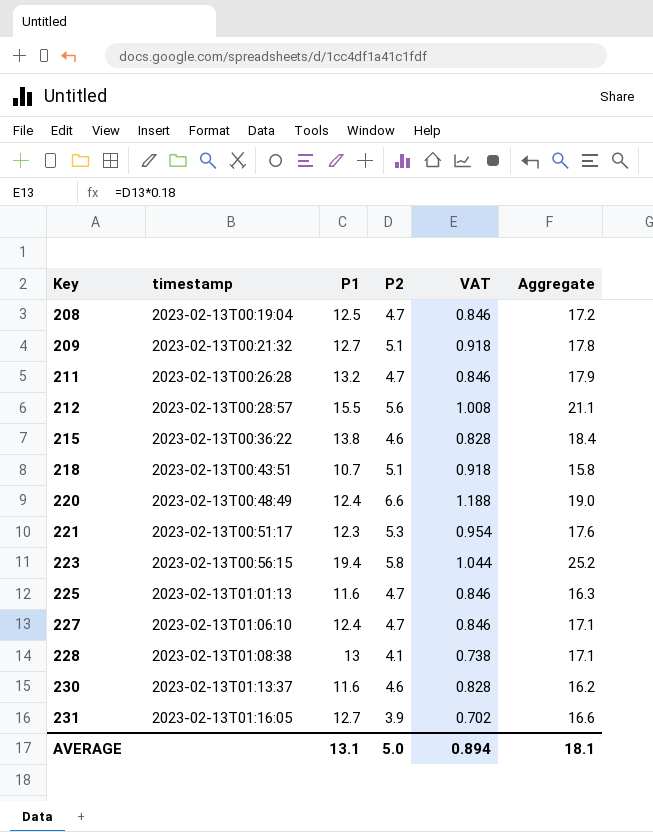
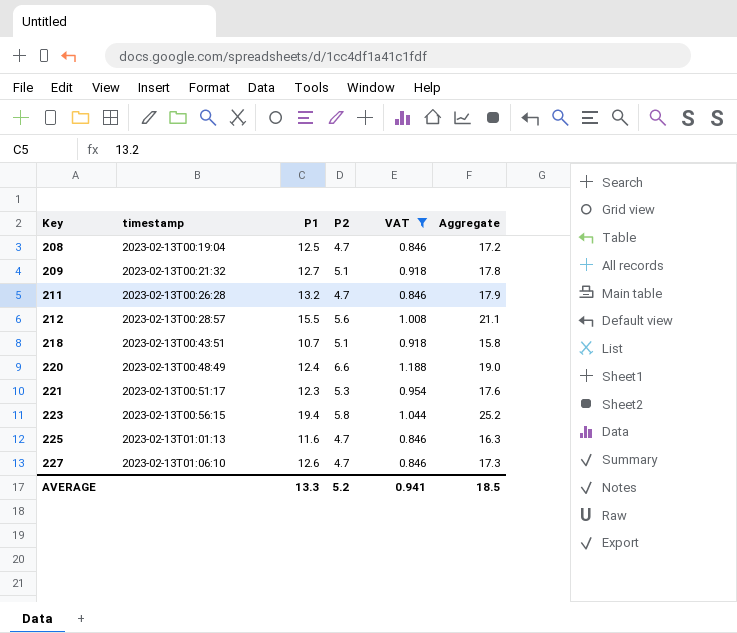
filter: none -> VAT >= 0.846
227 | P1: 12.4 -> 12.6
227 | Aggregate: 17.1 -> 17.3
AVERAGE | P1: 13.1 -> 13.3
AVERAGE | P2: 5.0 -> 5.2
AVERAGE | VAT: 0.894 -> 0.941
AVERAGE | Aggregate: 18.1 -> 18.5

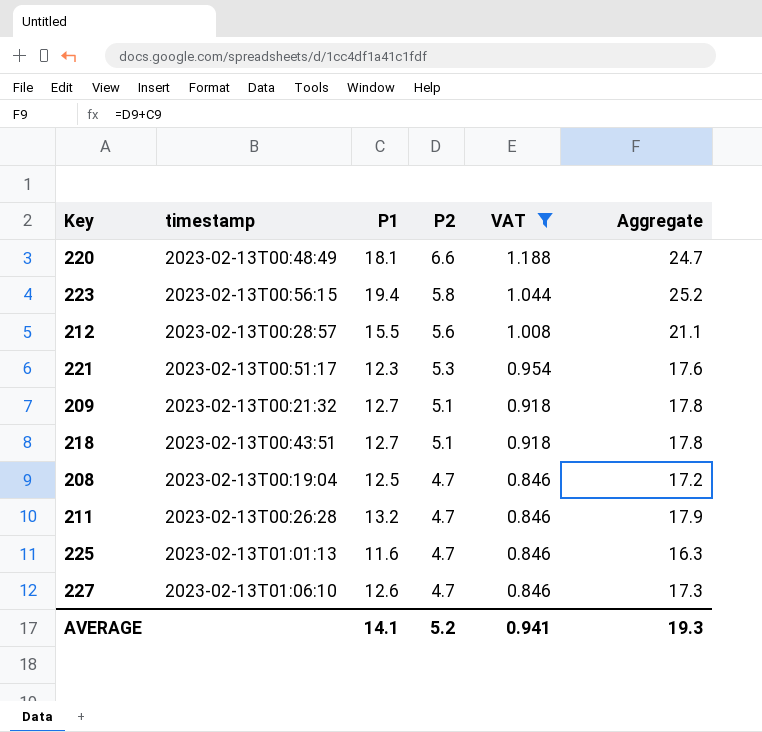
row order: Key ascending -> P2 descending
220 | P1: 12.4 -> 18.1
220 | Aggregate: 19.0 -> 24.7
218 | P1: 10.7 -> 12.7
218 | Aggregate: 15.8 -> 17.8
AVERAGE | P1: 13.3 -> 14.1
AVERAGE | Aggregate: 18.5 -> 19.3

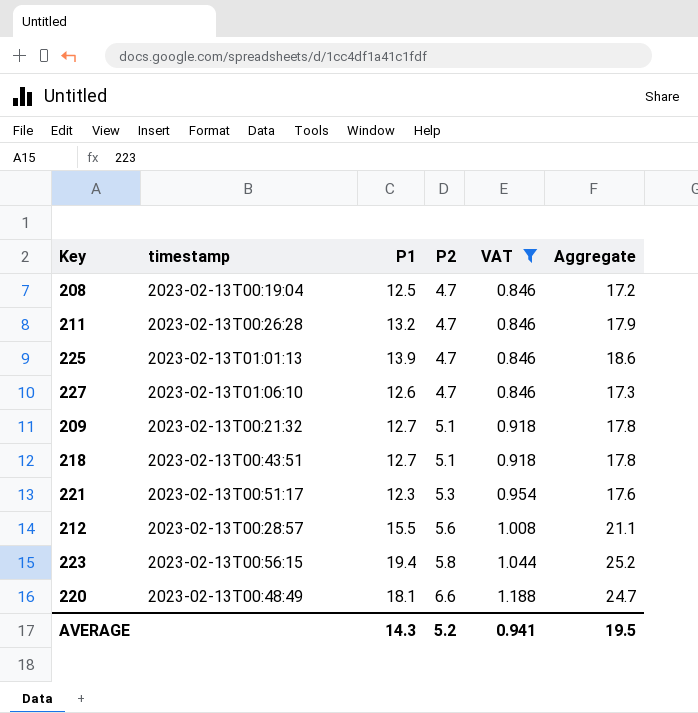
row order: P2 descending -> P2 ascending
225 | P1: 11.6 -> 13.9
225 | Aggregate: 16.3 -> 18.6
AVERAGE | P1: 14.1 -> 14.3
AVERAGE | Aggregate: 19.3 -> 19.5

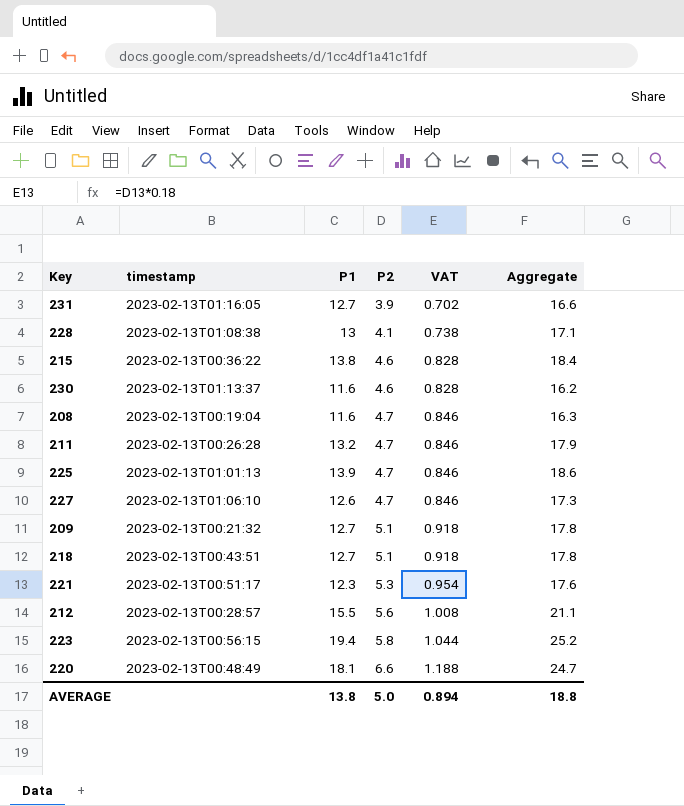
filter: VAT >= 0.846 -> none
208 | P1: 12.5 -> 11.6
208 | Aggregate: 17.2 -> 16.3
AVERAGE | P1: 14.3 -> 13.8
AVERAGE | P2: 5.2 -> 5.0
AVERAGE | VAT: 0.941 -> 0.894
AVERAGE | Aggregate: 19.5 -> 18.8

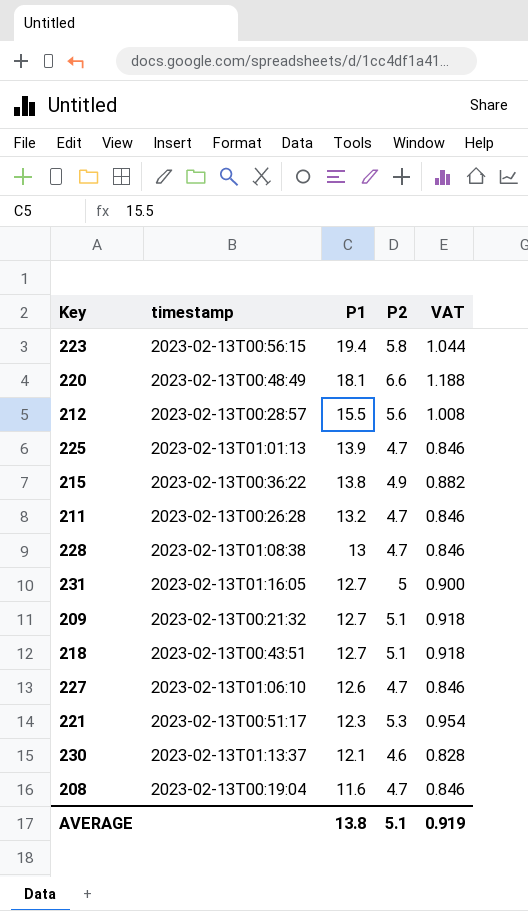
row order: P2 ascending -> P1 descending
column Aggregate | formula: [P1] + [P2] -> none
215 | P2: 4.6 -> 4.9
215 | VAT: 0.828 -> 0.882
228 | P2: 4.1 -> 4.7
228 | VAT: 0.738 -> 0.846
231 | P2: 3.9 -> 5
231 | VAT: 0.702 -> 0.900
230 | P1: 11.6 -> 12.1
AVERAGE | P2: 5.0 -> 5.1
AVERAGE | VAT: 0.894 -> 0.919

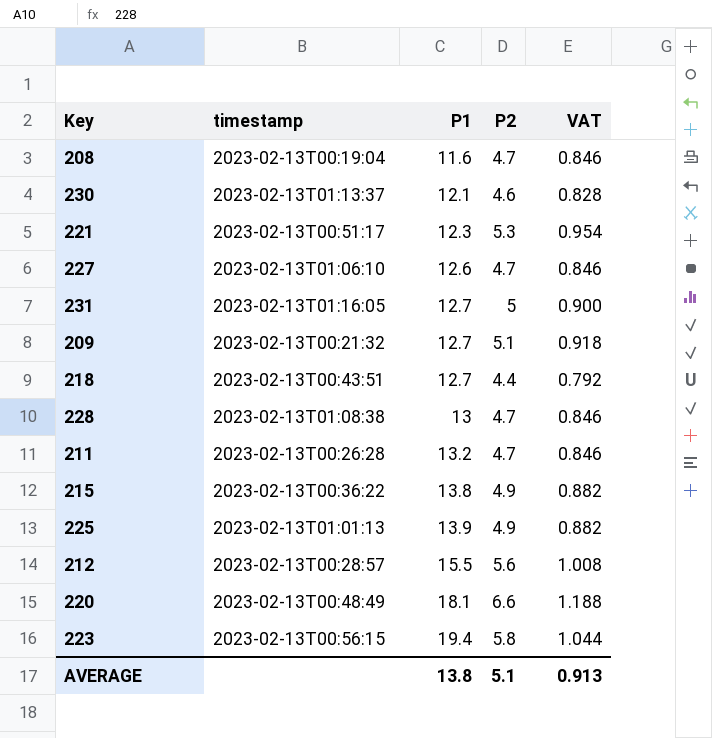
row order: P1 descending -> P1 ascending
218 | P2: 5.1 -> 4.4
218 | VAT: 0.918 -> 0.792
225 | P2: 4.7 -> 4.9
225 | VAT: 0.846 -> 0.882
AVERAGE | VAT: 0.919 -> 0.913

